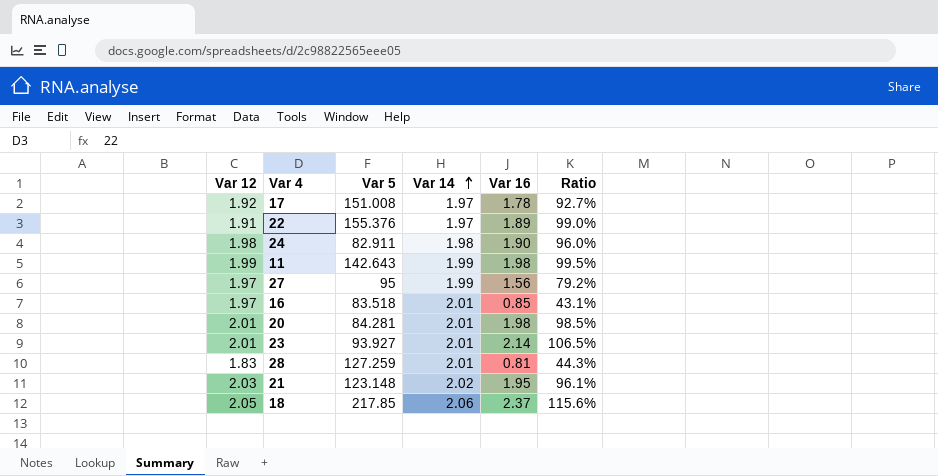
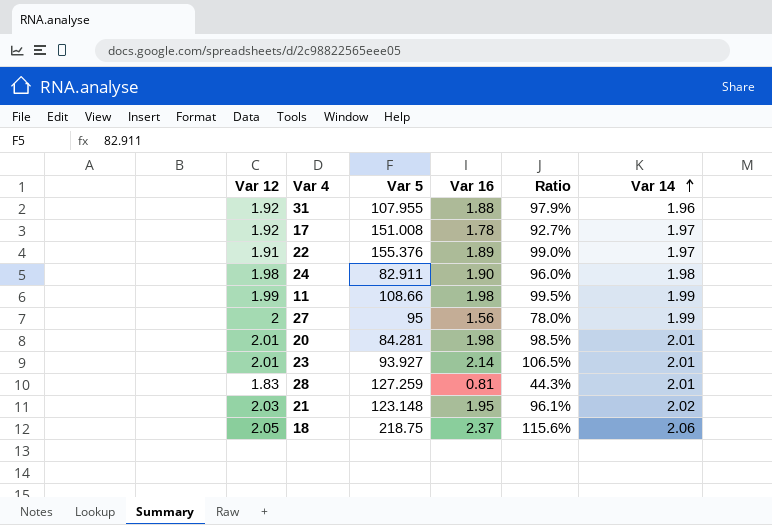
column Var 14 | position: 4 -> 6
row 16: 1.97 | 83.518 | 2.01 | 0.85 | 43.1% -> none
row 31: none -> 1.92 | 107.955 | 1.88 | 97.9% | 1.96
11 | Var 5: 142.643 -> 108.66
27 | Var 12: 1.97 -> 2
27 | Ratio: 79.2% -> 78.0%
18 | Var 5: 217.85 -> 218.75

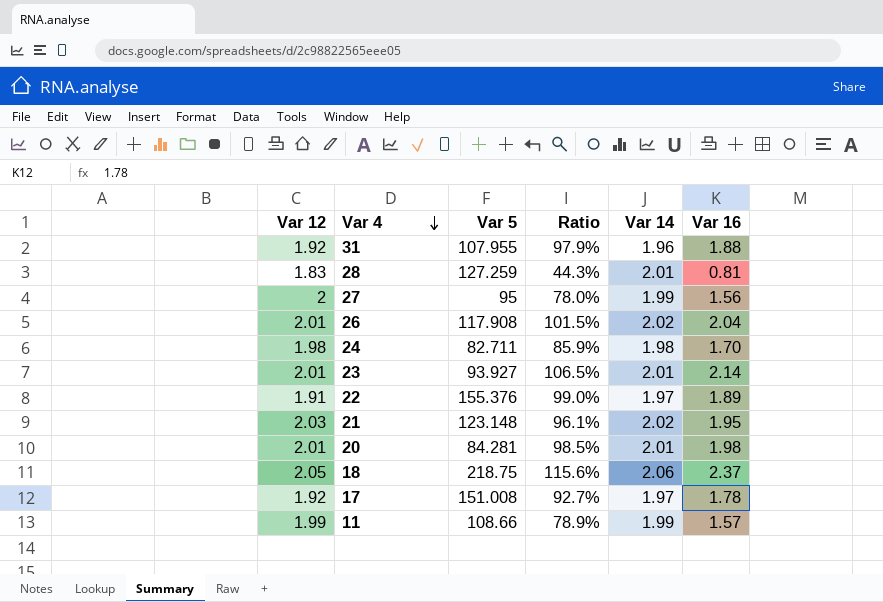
row order: Var 14 ascending -> Var 4 descending
column Var 16 | position: 4 -> 6
row 26: none -> 2.01 | 117.908 | 101.5% | 2.02 | 2.04
24 | Var 5: 82.911 -> 82.711
24 | Ratio: 96.0% -> 85.9%
24 | Var 16: 1.90 -> 1.70
11 | Ratio: 99.5% -> 78.9%
11 | Var 16: 1.98 -> 1.57

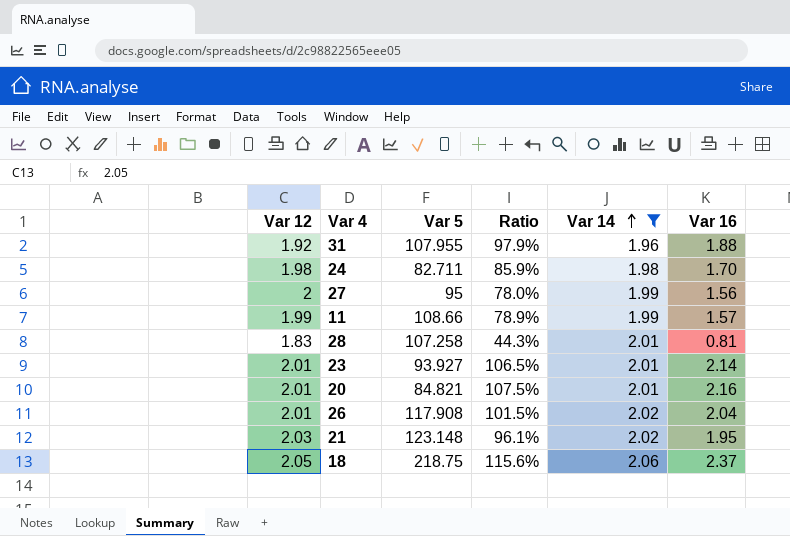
filter: none -> Var 14 != 1.97
row order: Var 4 descending -> Var 14 ascending
28 | Var 5: 127.259 -> 107.258
20 | Var 5: 84.281 -> 84.821
20 | Ratio: 98.5% -> 107.5%
20 | Var 16: 1.98 -> 2.16

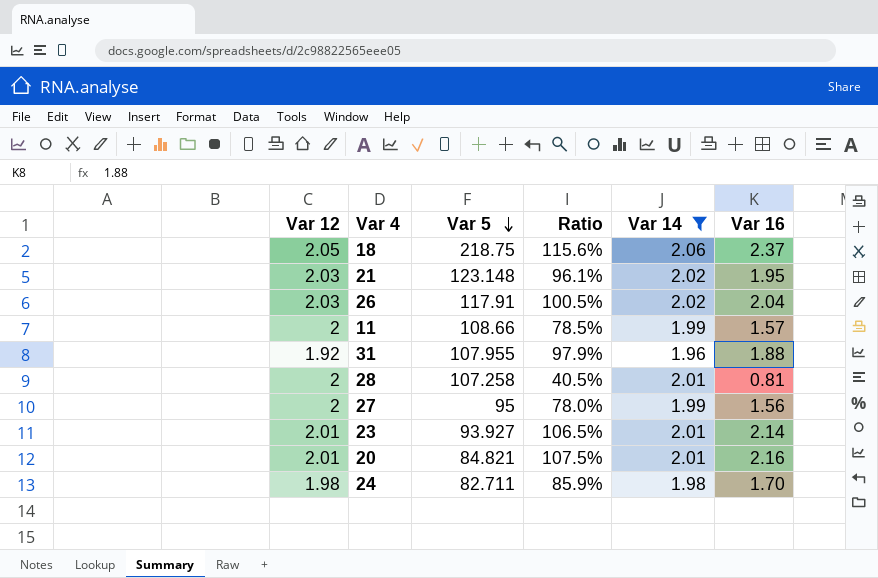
row order: Var 14 ascending -> Var 5 descending
26 | Var 12: 2.01 -> 2.03
26 | Var 5: 117.908 -> 117.91
26 | Ratio: 101.5% -> 100.5%
11 | Var 12: 1.99 -> 2
11 | Ratio: 78.9% -> 78.5%
28 | Var 12: 1.83 -> 2
28 | Ratio: 44.3% -> 40.5%

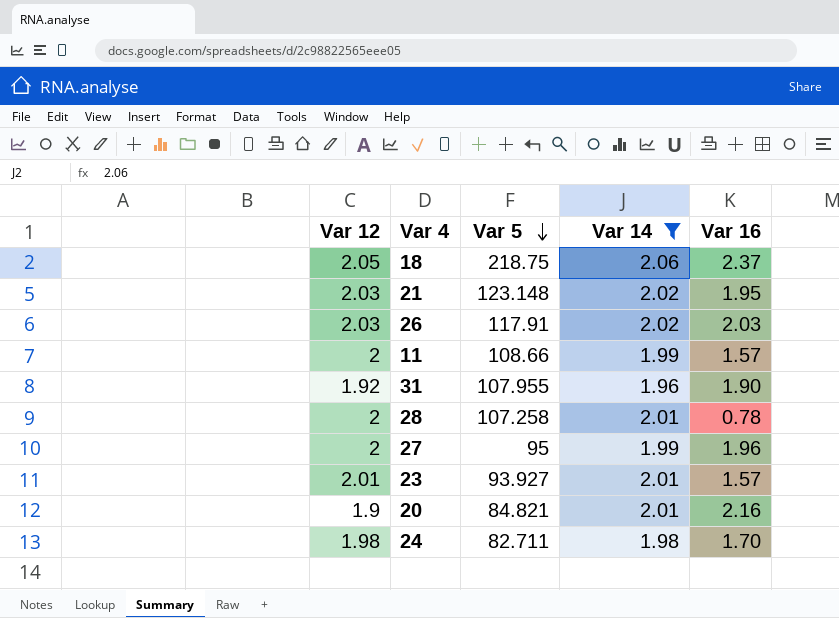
column Ratio | formula: [Var 16] / [Var 12] -> none
26 | Var 16: 2.04 -> 2.03
31 | Var 16: 1.88 -> 1.90
28 | Var 16: 0.81 -> 0.78
27 | Var 16: 1.56 -> 1.96
23 | Var 16: 2.14 -> 1.57
20 | Var 12: 2.01 -> 1.9

